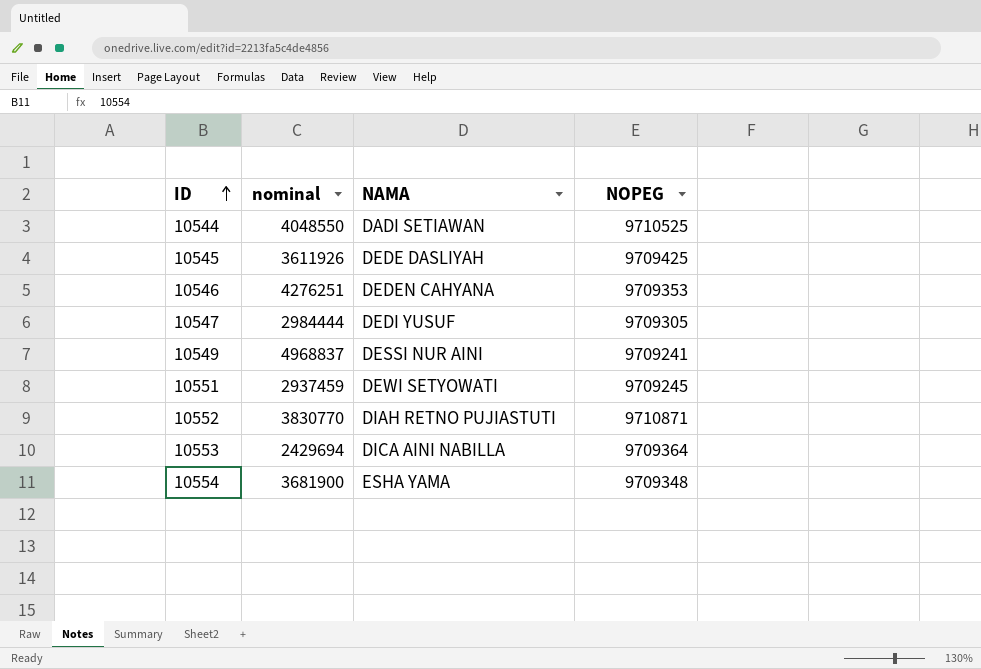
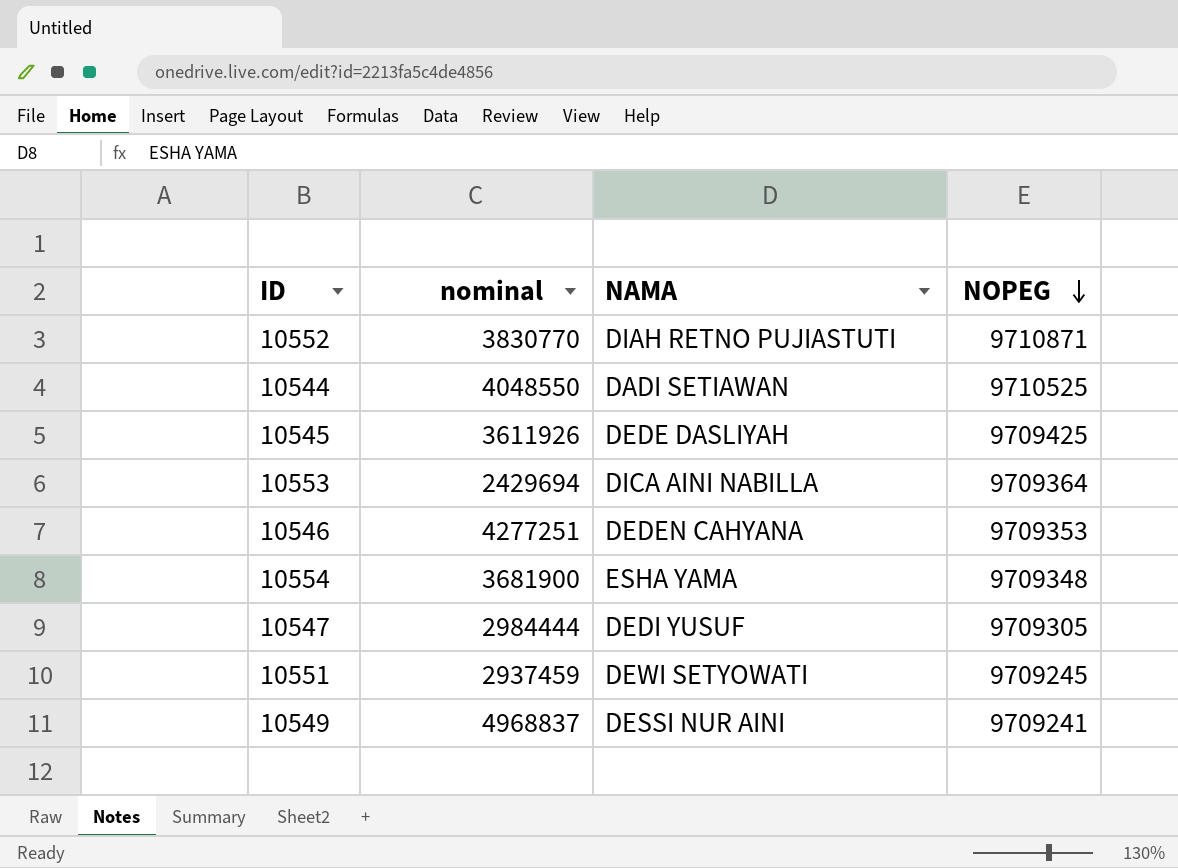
row order: ID ascending -> NOPEG descending
10546 | nominal: 4276251 -> 4277251

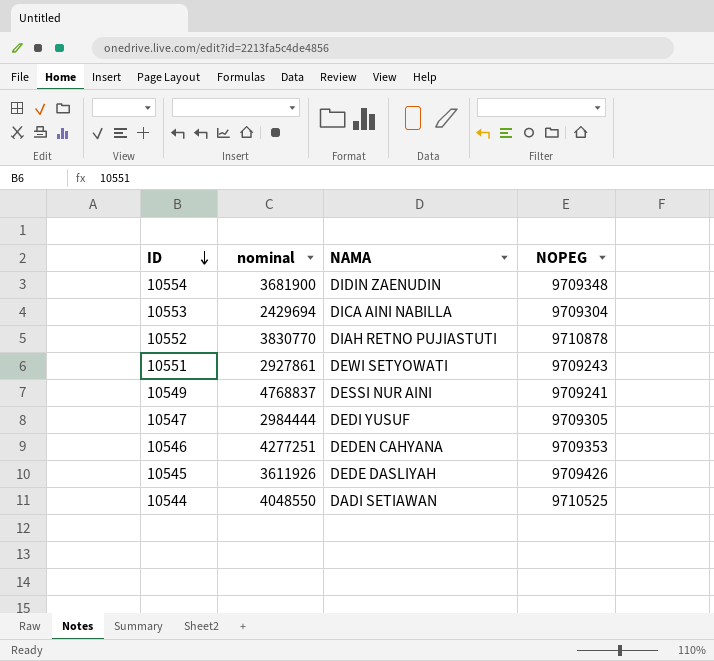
row order: NOPEG descending -> ID descending
10554 | NAMA: ESHA YAMA -> DIDIN ZAENUDIN
10553 | NOPEG: 9709364 -> 9709304
10552 | NOPEG: 9710871 -> 9710878
10551 | nominal: 2937459 -> 2927861
10551 | NOPEG: 9709245 -> 9709243
10549 | nominal: 4968837 -> 4768837
10545 | NOPEG: 9709425 -> 9709426

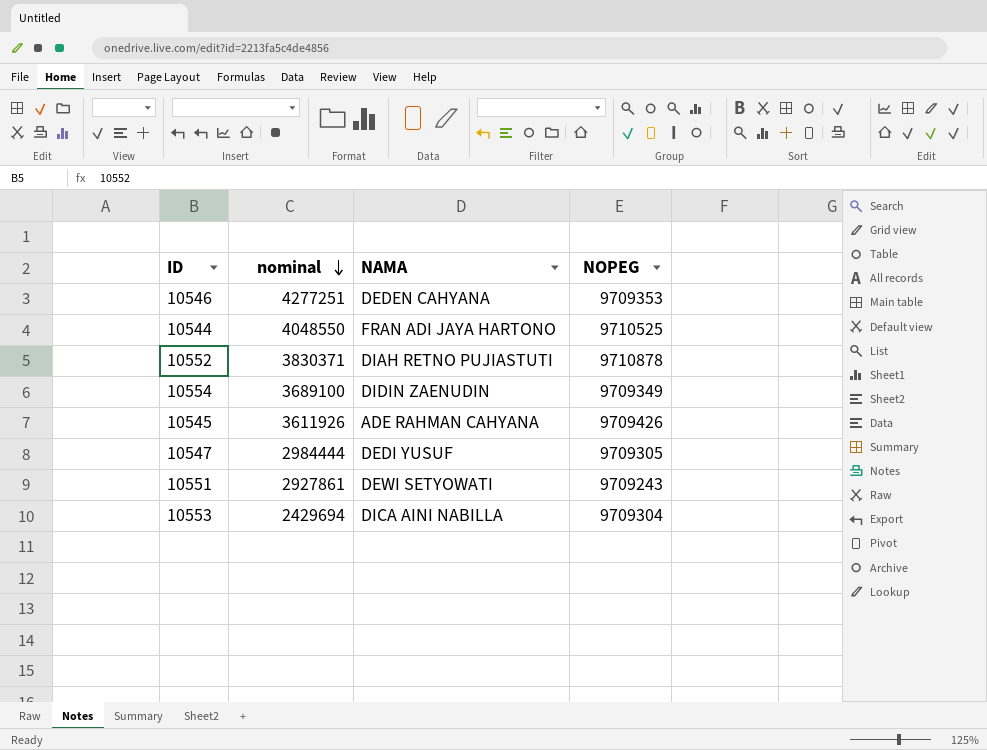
row order: ID descending -> nominal descending
row 10549: 4768837 | DESSI NUR AINI | 9709241 -> none
10544 | NAMA: DADI SETIAWAN -> FRAN ADI JAYA HARTONO
10552 | nominal: 3830770 -> 3830371
10554 | nominal: 3681900 -> 3689100
10554 | NOPEG: 9709348 -> 9709349
10545 | NAMA: DEDE DASLIYAH -> ADE RAHMAN CAHYANA

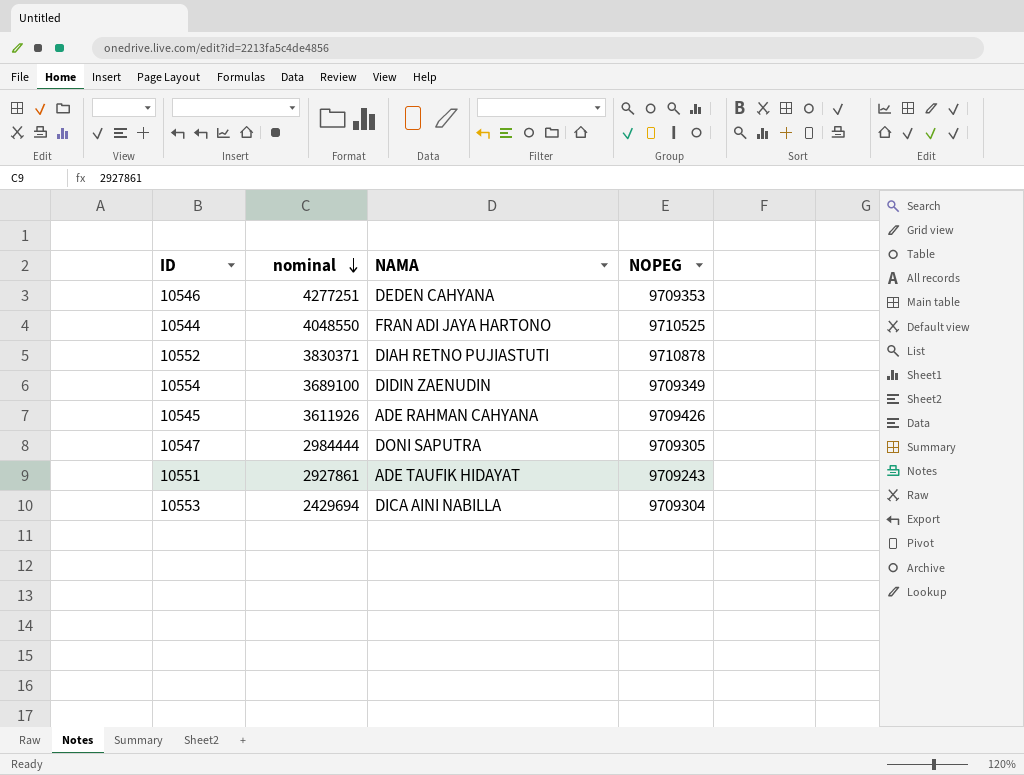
10547 | NAMA: DEDI YUSUF -> DONI SAPUTRA
10551 | NAMA: DEWI SETYOWATI -> ADE TAUFIK HIDAYAT

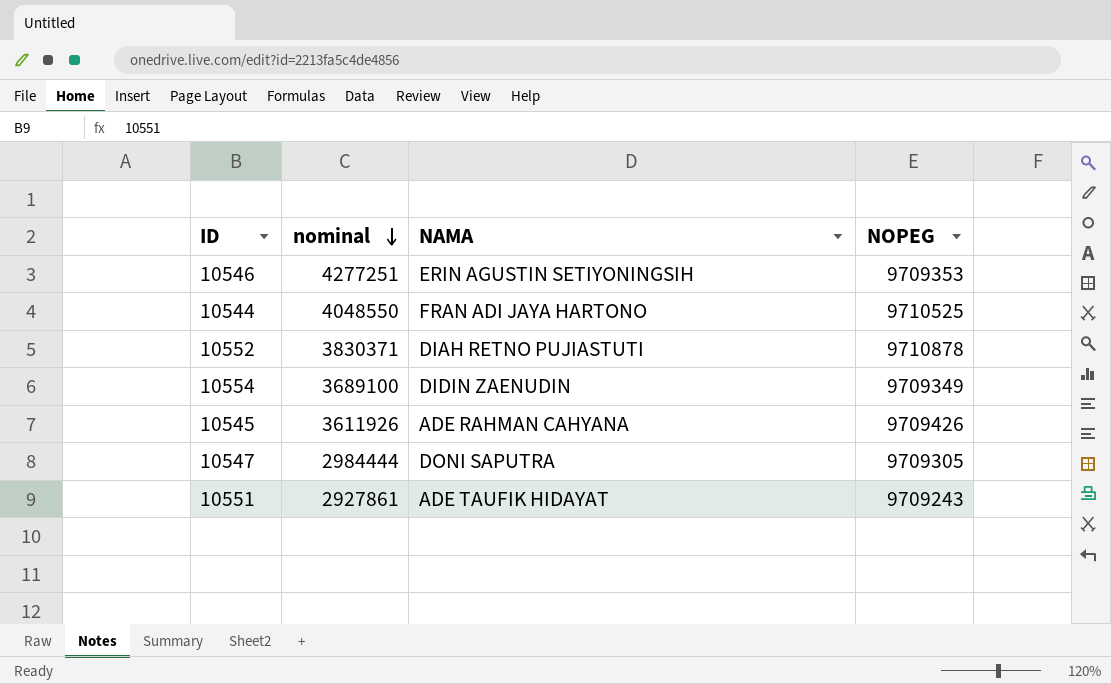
row 10553: 2429694 | DICA AINI NABILLA | 9709304 -> none
10546 | NAMA: DEDEN CAHYANA -> ERIN AGUSTIN SETIYONINGSIH

